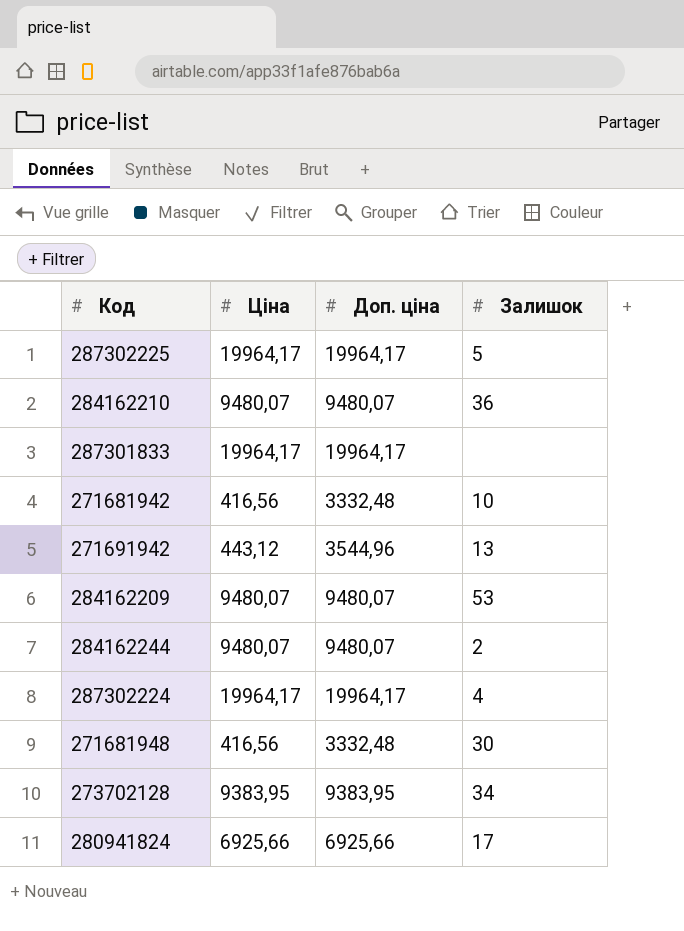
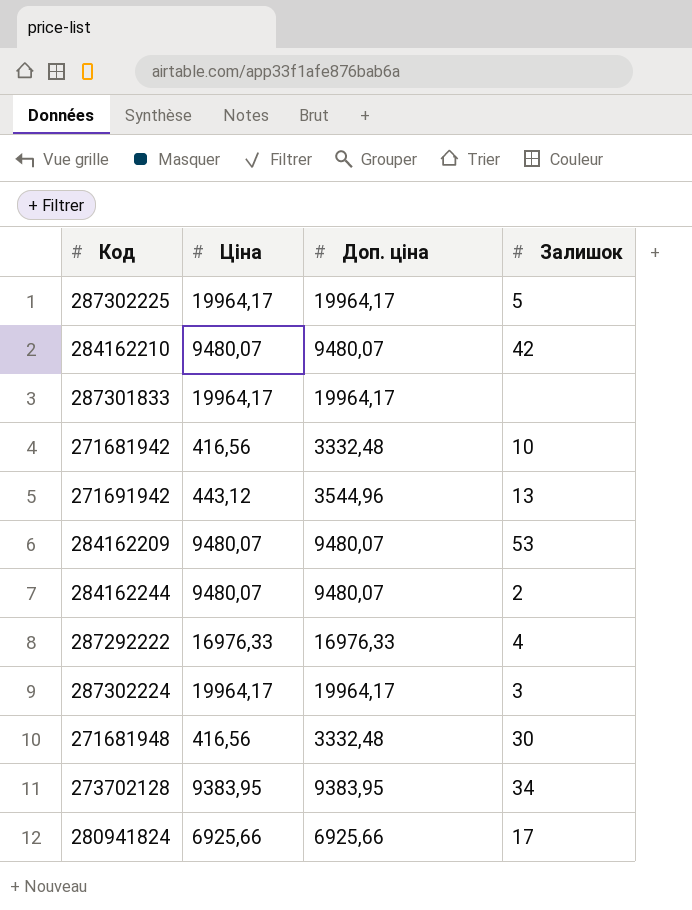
284162210 | Залишок: 36 -> 42
row 287292222: none -> 16976,33 | 16976,33 | 4
287302224 | Залишок: 4 -> 3

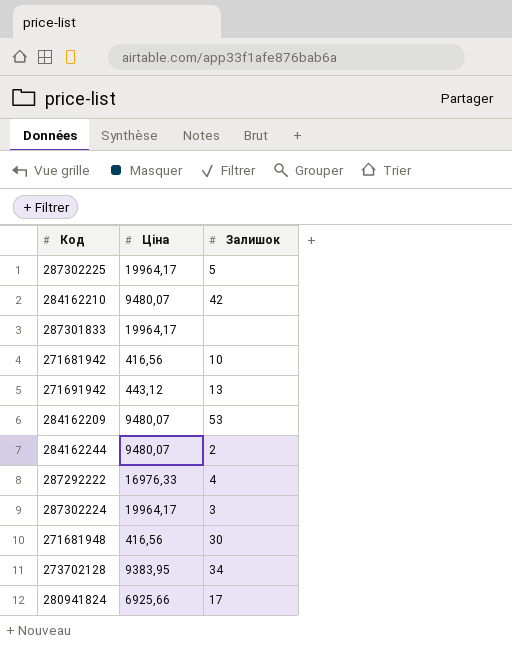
column Доп. ціна | position: 3 -> none

